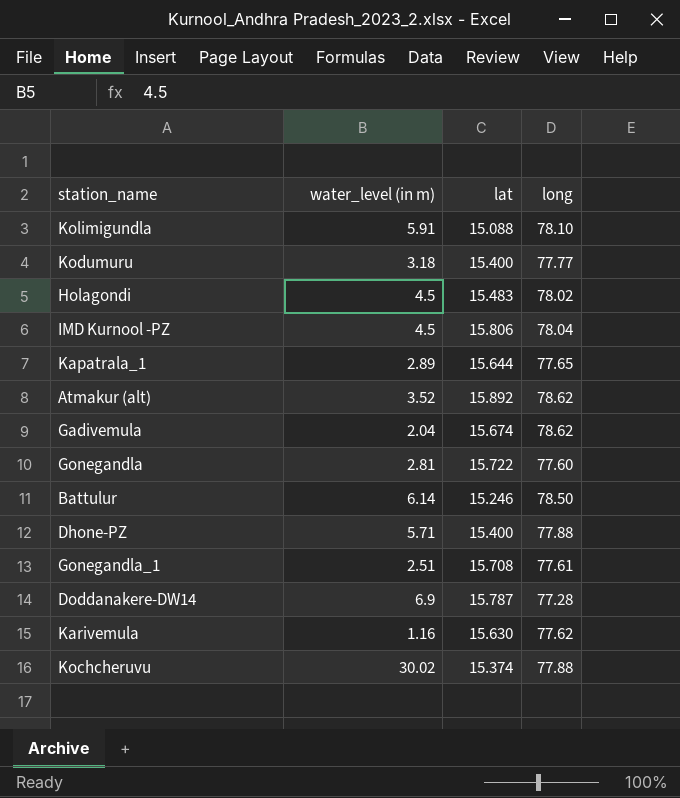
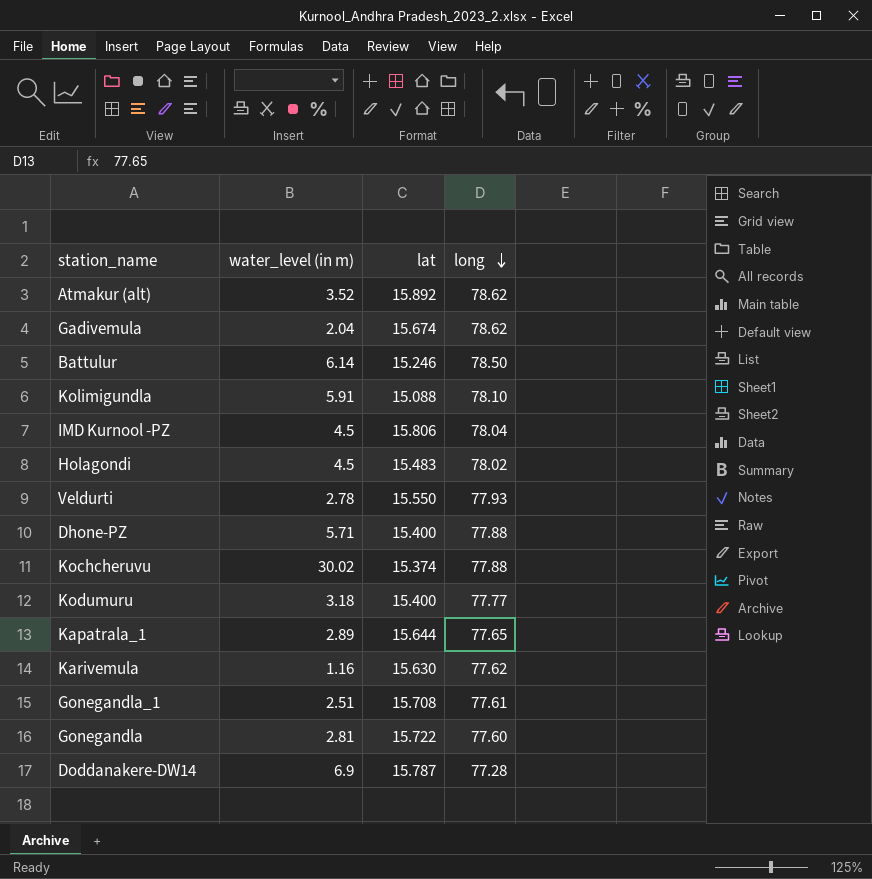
row order: none -> long descending
row Veldurti: none -> 2.78 | 15.550 | 77.93

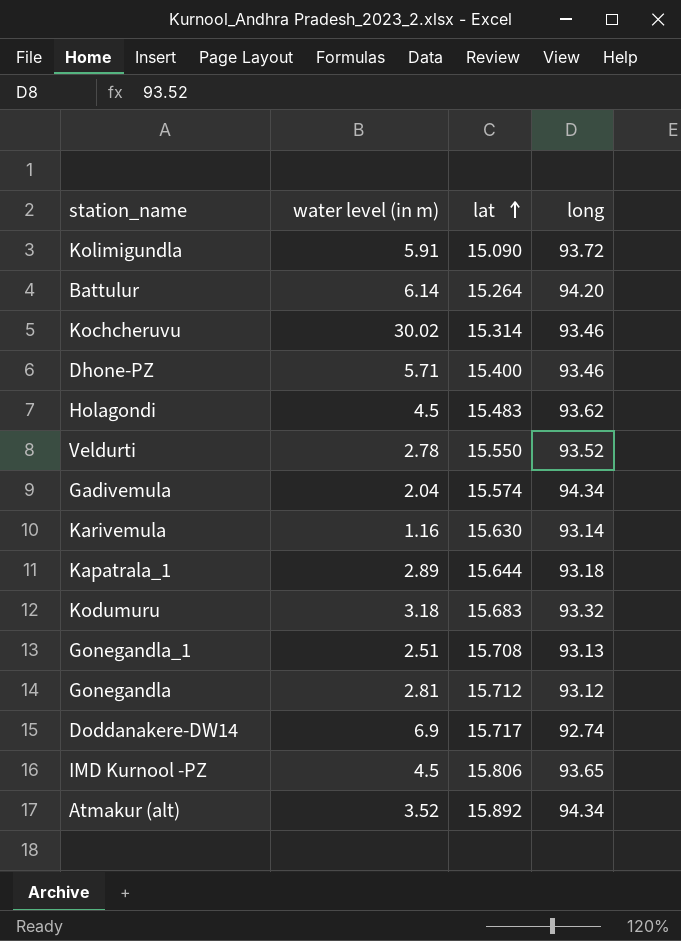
row order: long descending -> lat ascending
column name: water_level (in m) -> water level (in m)
Kolimigundla | lat: 15.088 -> 15.090
Kolimigundla | long: 78.10 -> 93.72
Battulur | lat: 15.246 -> 15.264
Battulur | long: 78.50 -> 94.20
Kochcheruvu | lat: 15.374 -> 15.314
Kochcheruvu | long: 77.88 -> 93.46
Dhone-PZ | long: 77.88 -> 93.46
Holagondi | long: 78.02 -> 93.62
Veldurti | long: 77.93 -> 93.52
Gadivemula | lat: 15.674 -> 15.574
Gadivemula | long: 78.62 -> 94.34
Karivemula | long: 77.62 -> 93.14
Kapatrala_1 | long: 77.65 -> 93.18
Kodumuru | lat: 15.400 -> 15.683
Kodumuru | long: 77.77 -> 93.32
Gonegandla_1 | long: 77.61 -> 93.13
Gonegandla | lat: 15.722 -> 15.712
Gonegandla | long: 77.60 -> 93.12
Doddanakere-DW14 | lat: 15.787 -> 15.717
Doddanakere-DW14 | long: 77.28 -> 92.74
IMD Kurnool -PZ | long: 78.04 -> 93.65
Atmakur (alt) | long: 78.62 -> 94.34

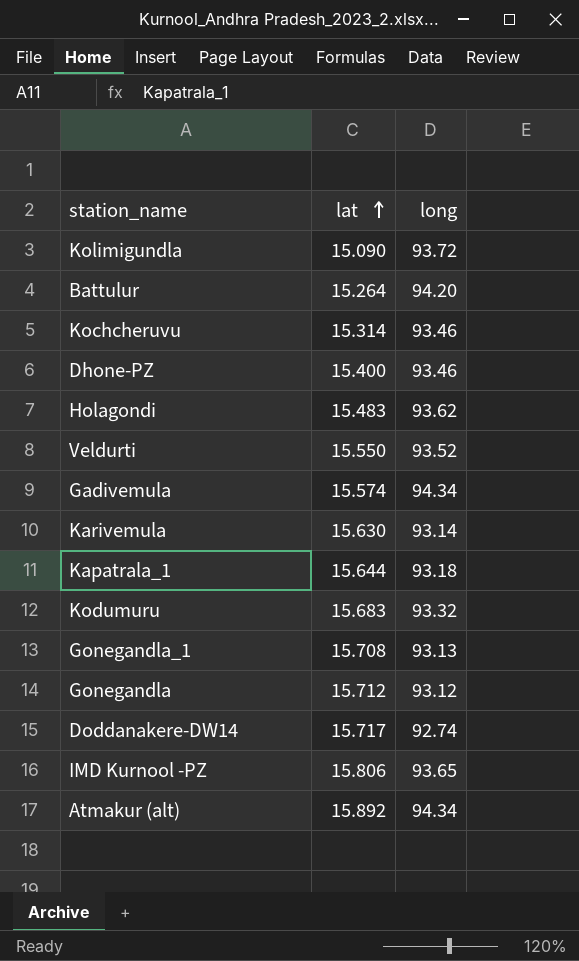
column water level (in m) | position: 2 -> none

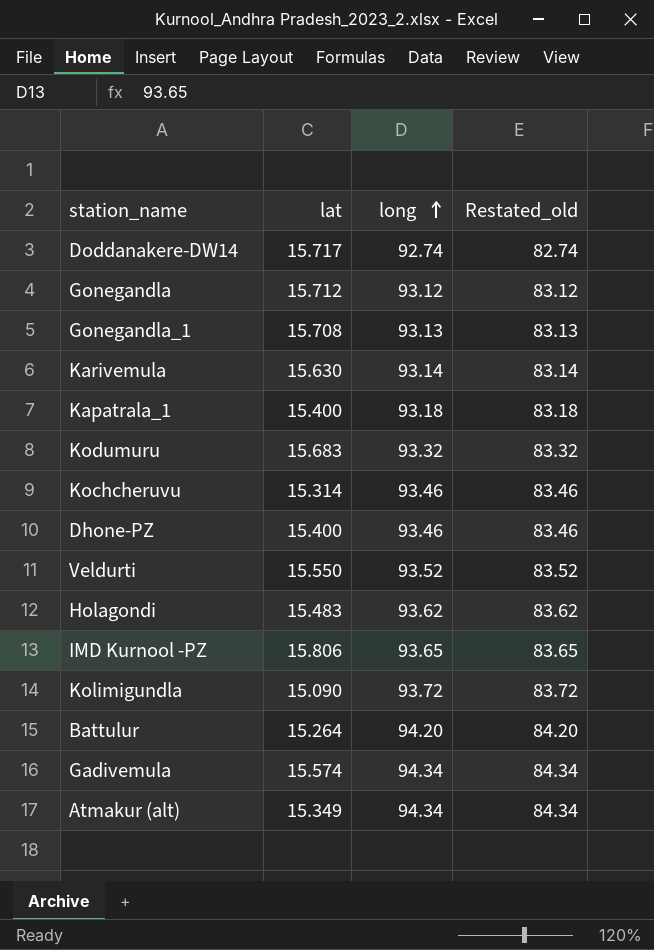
row order: lat ascending -> long ascending
column Restated_old | formula: none -> [long] - 10
Kapatrala_1 | lat: 15.644 -> 15.400
Atmakur (alt) | lat: 15.892 -> 15.349

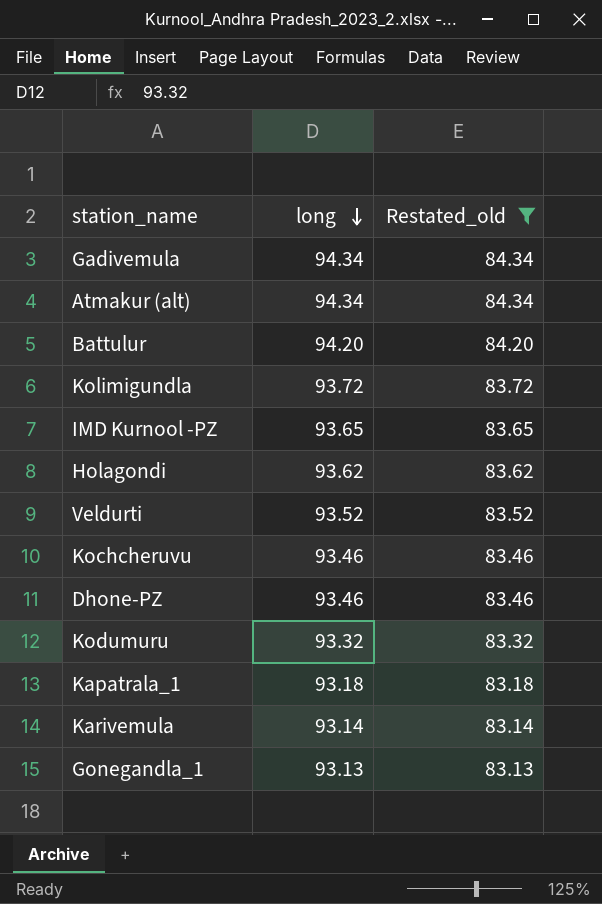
filter: none -> Restated_old >= 83.13
row order: long ascending -> long descending
column lat | position: 2 -> none

